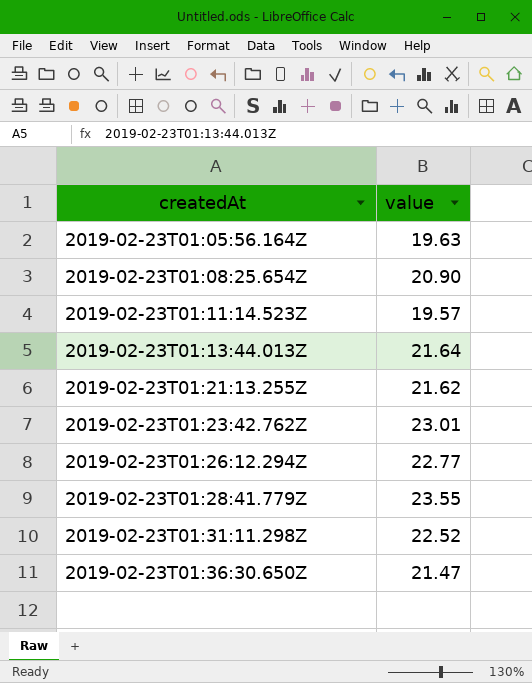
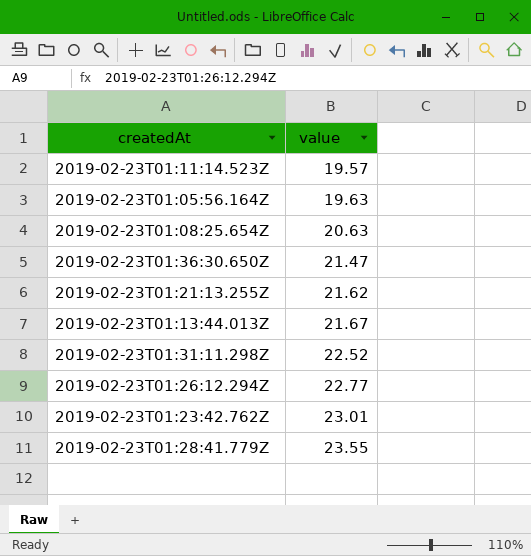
row order: createdAt ascending -> value ascending
2019-02-23T01:08:25.654Z | value: 20.90 -> 20.63
2019-02-23T01:13:44.013Z | value: 21.64 -> 21.67

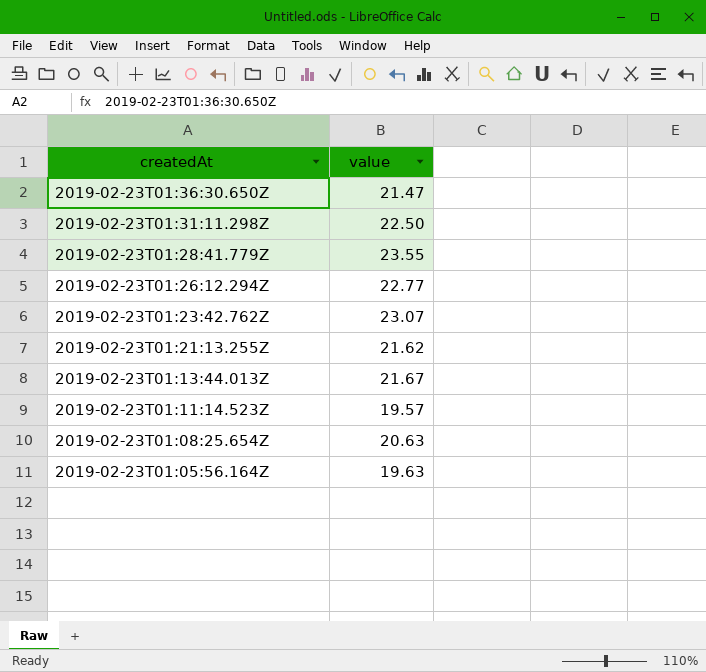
row order: value ascending -> createdAt descending
2019-02-23T01:31:11.298Z | value: 22.52 -> 22.50
2019-02-23T01:23:42.762Z | value: 23.01 -> 23.07

